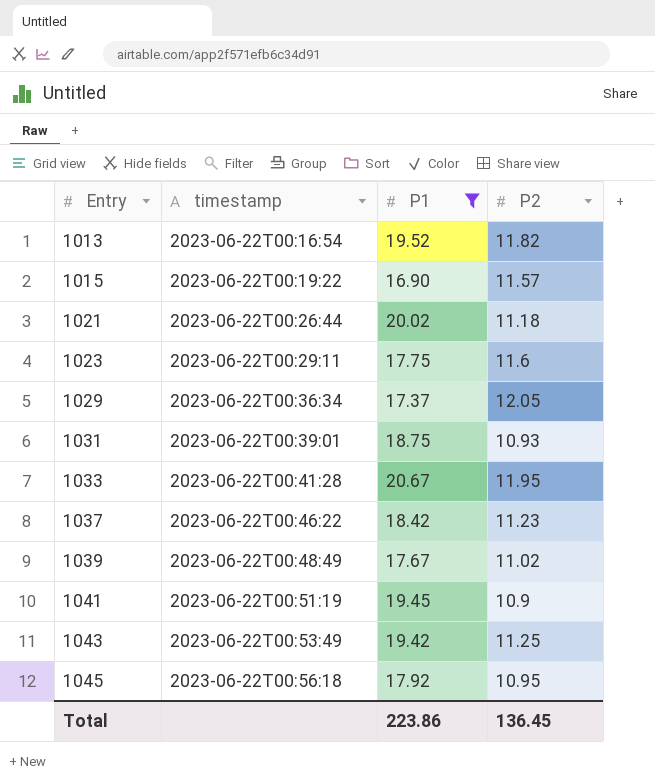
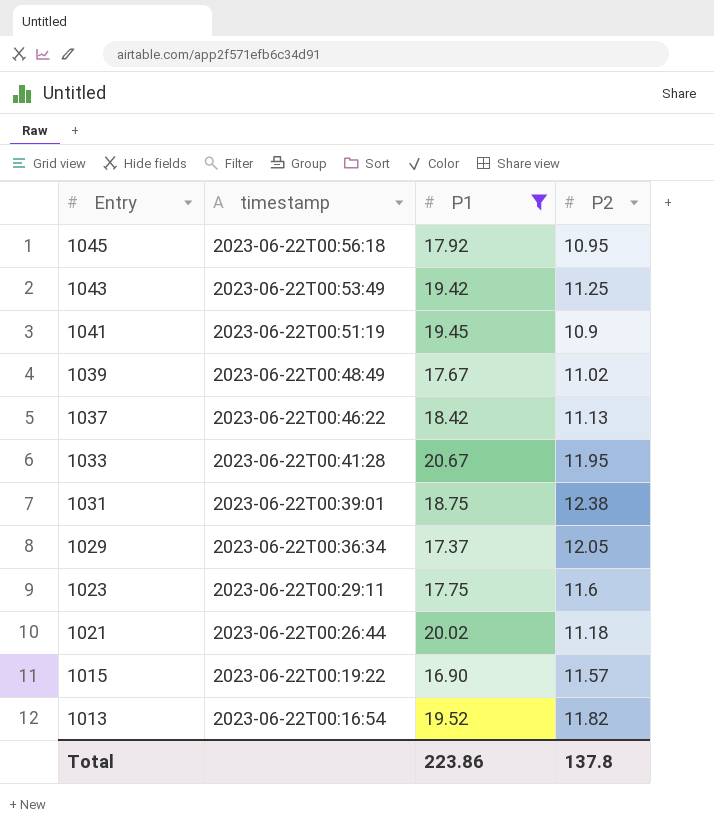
row order: Entry ascending -> Entry descending
1037 | P2: 11.23 -> 11.13
1031 | P2: 10.93 -> 12.38
Total | P2: 136.45 -> 137.8

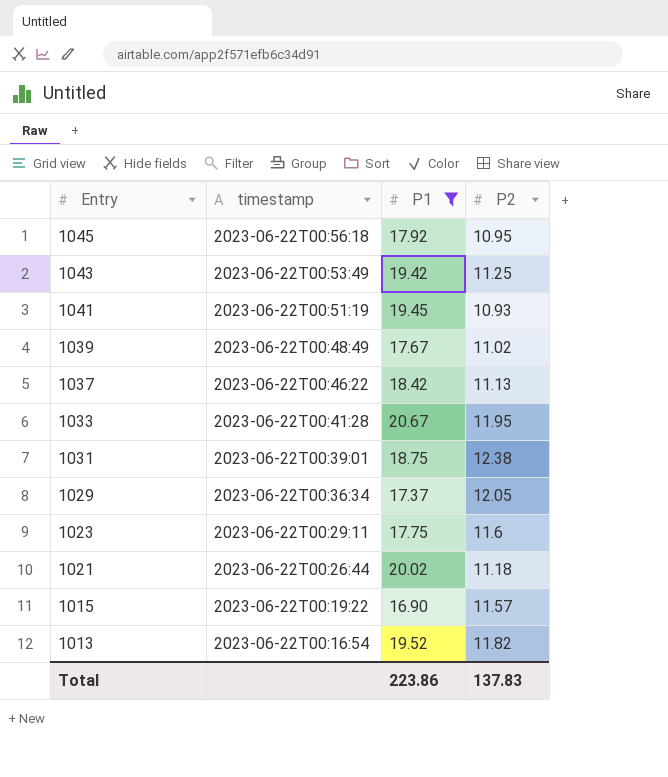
1041 | P2: 10.9 -> 10.93
Total | P2: 137.8 -> 137.83

